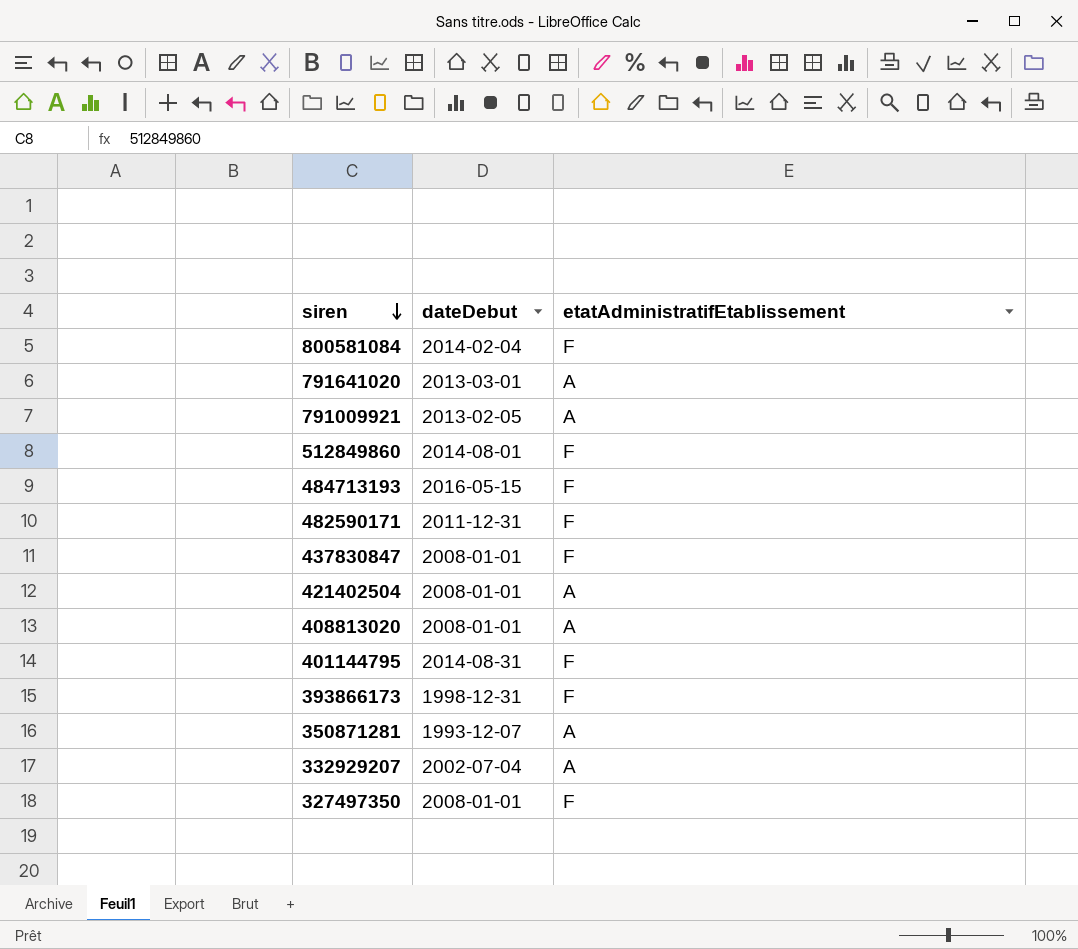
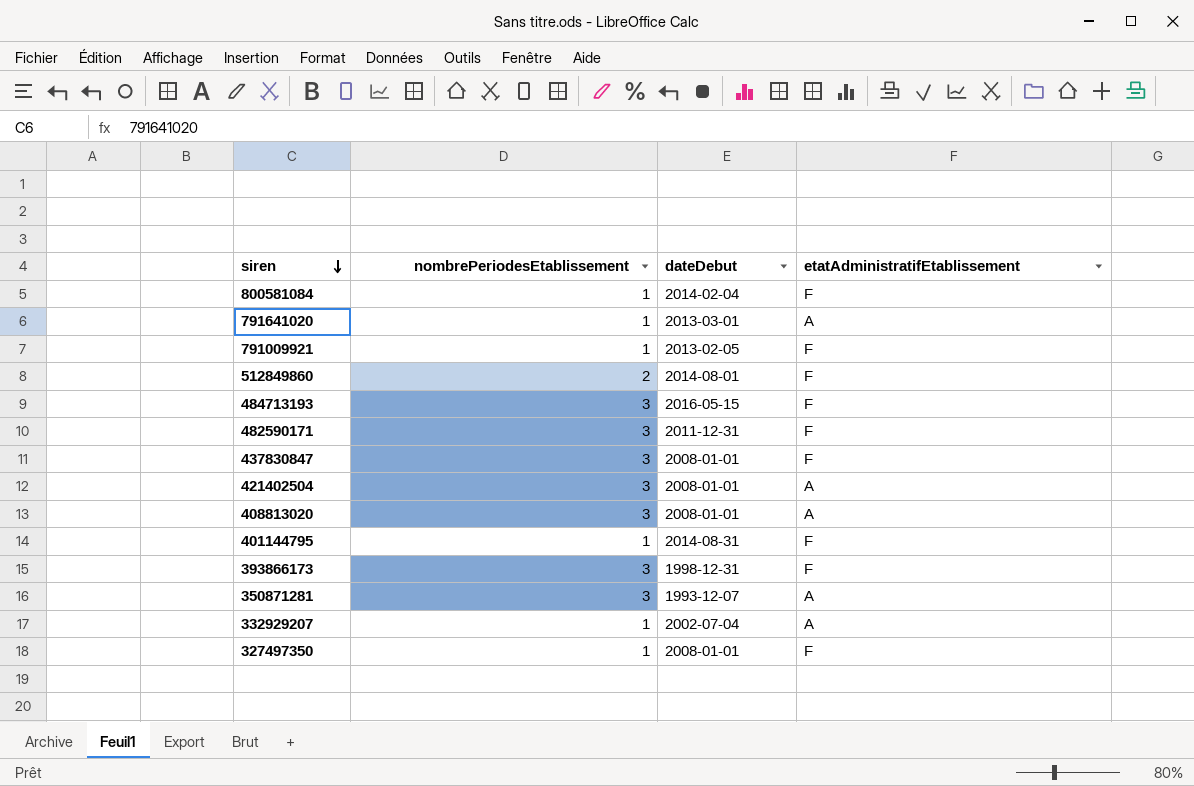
column nombrePeriodesEtablissement | position: none -> 2
791009921 | etatAdministratifEtablissement: A -> F

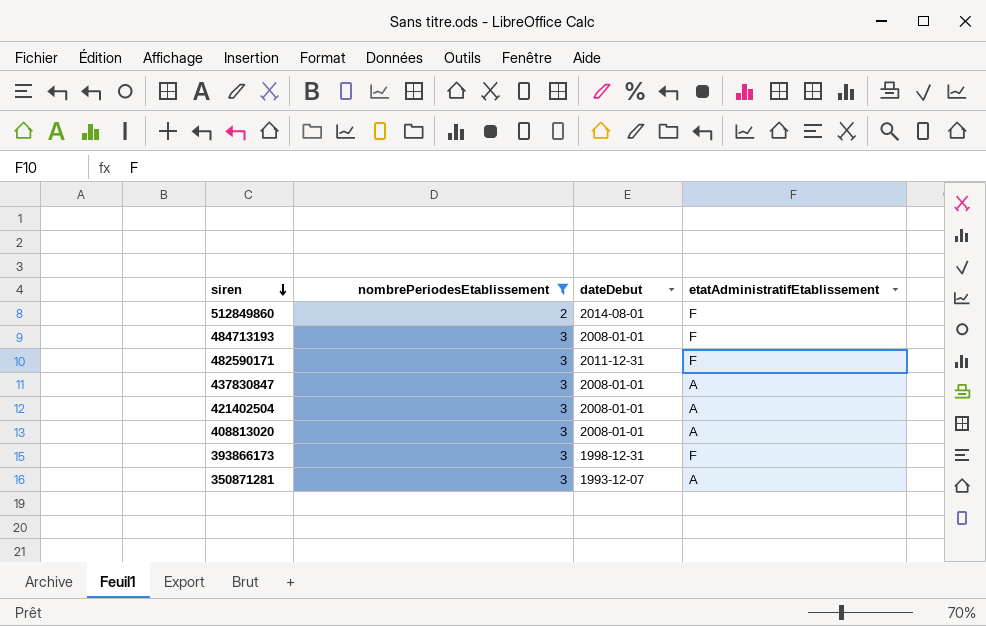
filter: none -> nombrePeriodesEtablissement != 1
484713193 | dateDebut: 2016-05-15 -> 2008-01-01
437830847 | etatAdministratifEtablissement: F -> A

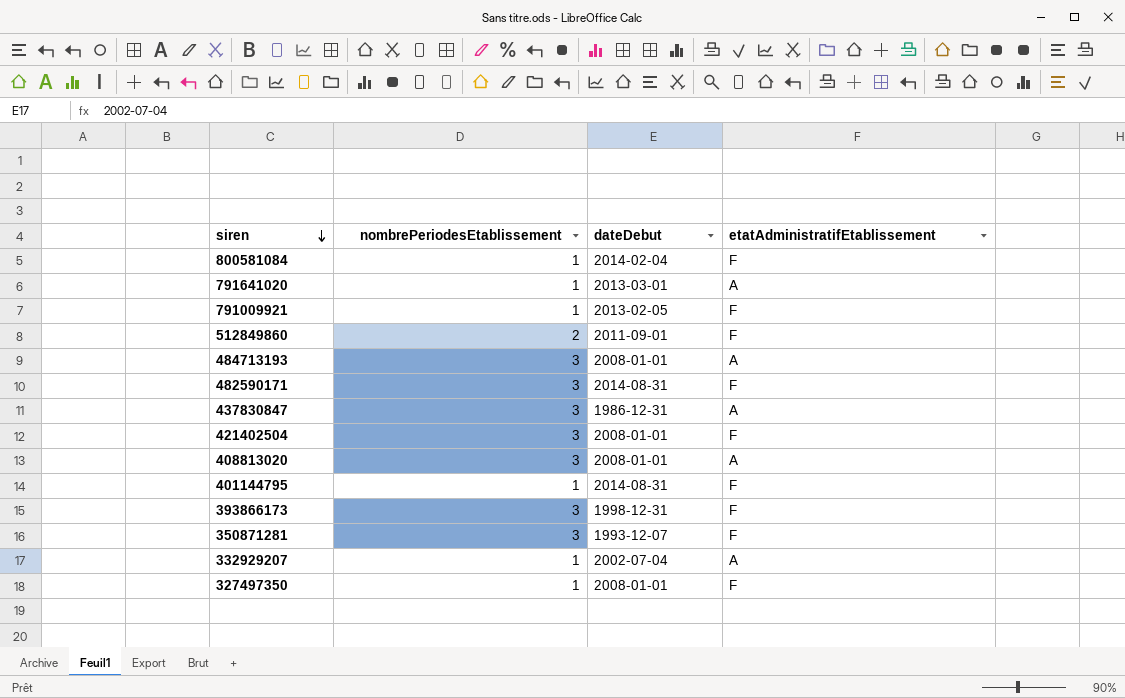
filter: nombrePeriodesEtablissement != 1 -> none
512849860 | dateDebut: 2014-08-01 -> 2011-09-01
484713193 | etatAdministratifEtablissement: F -> A
482590171 | dateDebut: 2011-12-31 -> 2014-08-31
437830847 | dateDebut: 2008-01-01 -> 1986-12-31
421402504 | etatAdministratifEtablissement: A -> F
350871281 | etatAdministratifEtablissement: A -> F

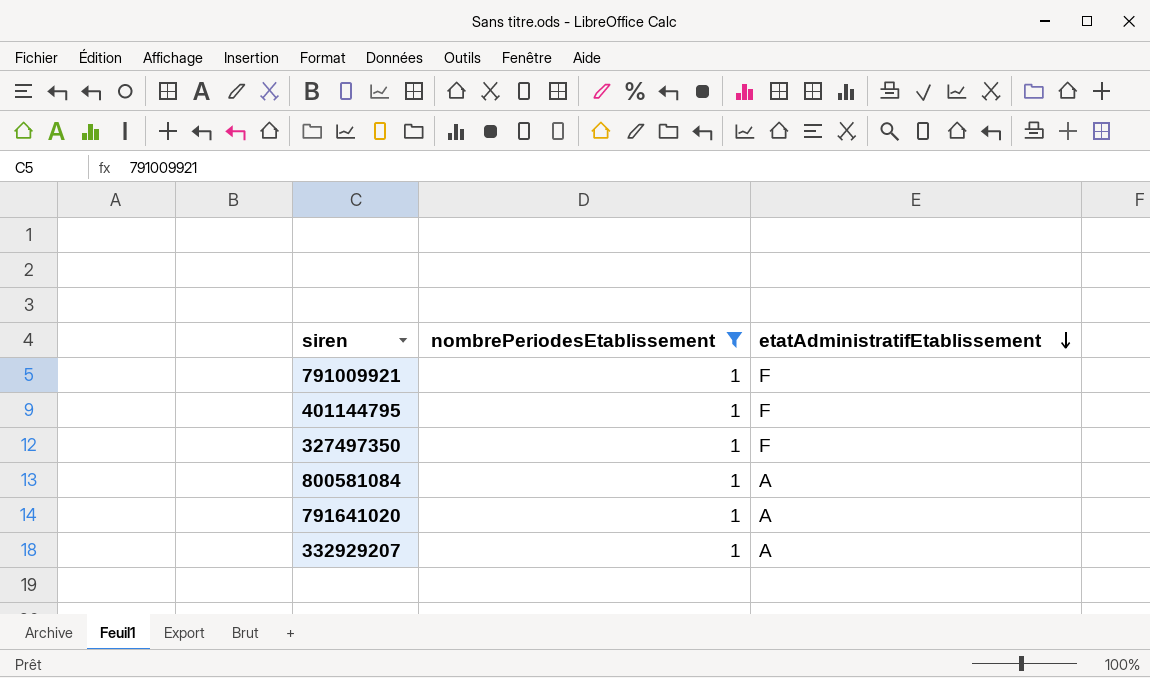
filter: none -> nombrePeriodesEtablissement = 1
row order: siren descending -> etatAdministratifEtablissement descending
column dateDebut | position: 3 -> none
800581084 | etatAdministratifEtablissement: F -> A

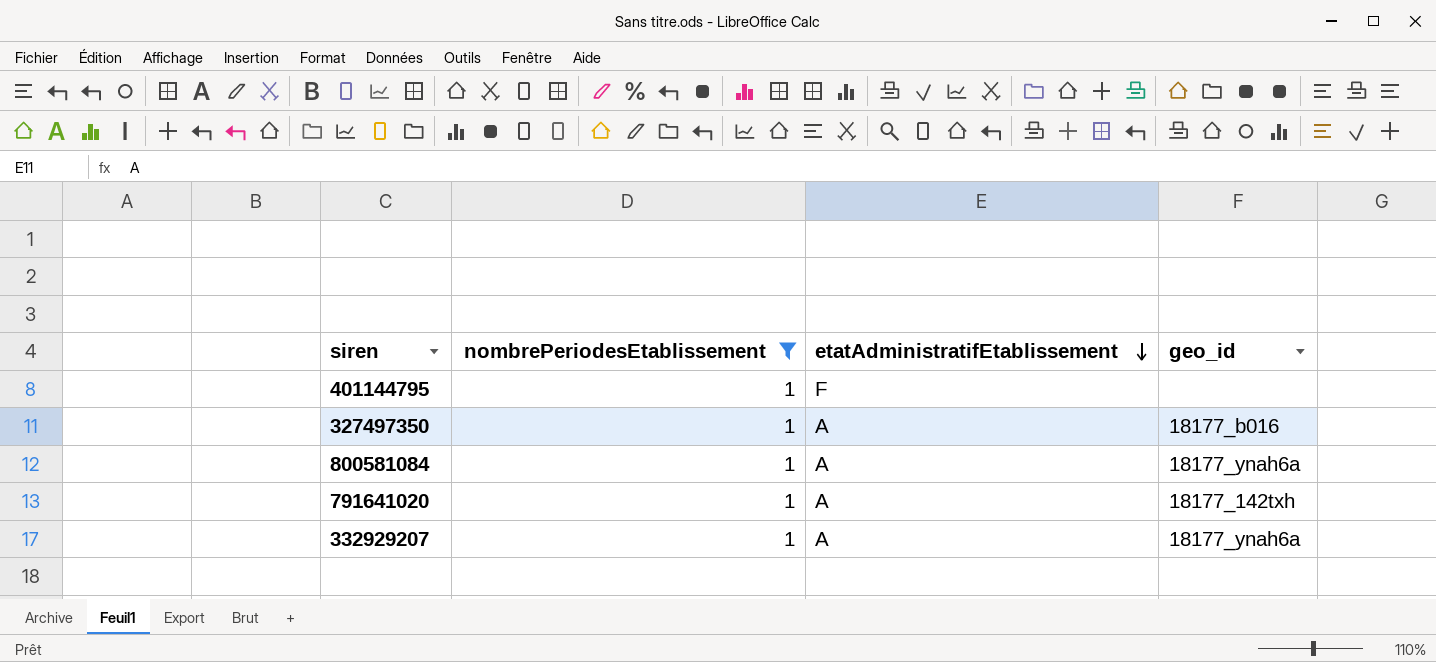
column geo_id | position: none -> 4
row 791009921: 1 | F -> none
327497350 | etatAdministratifEtablissement: F -> A

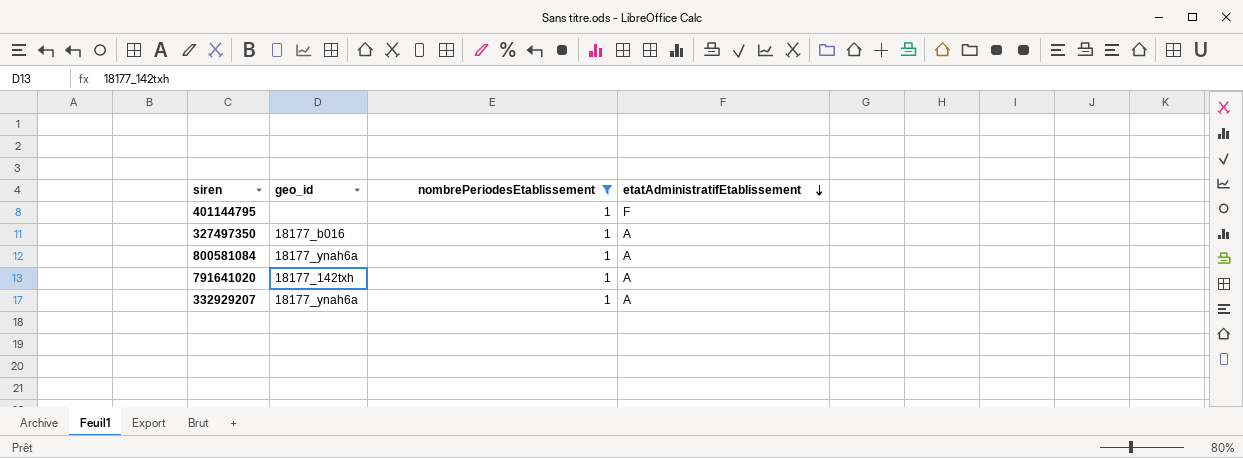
column geo_id | position: 4 -> 2

